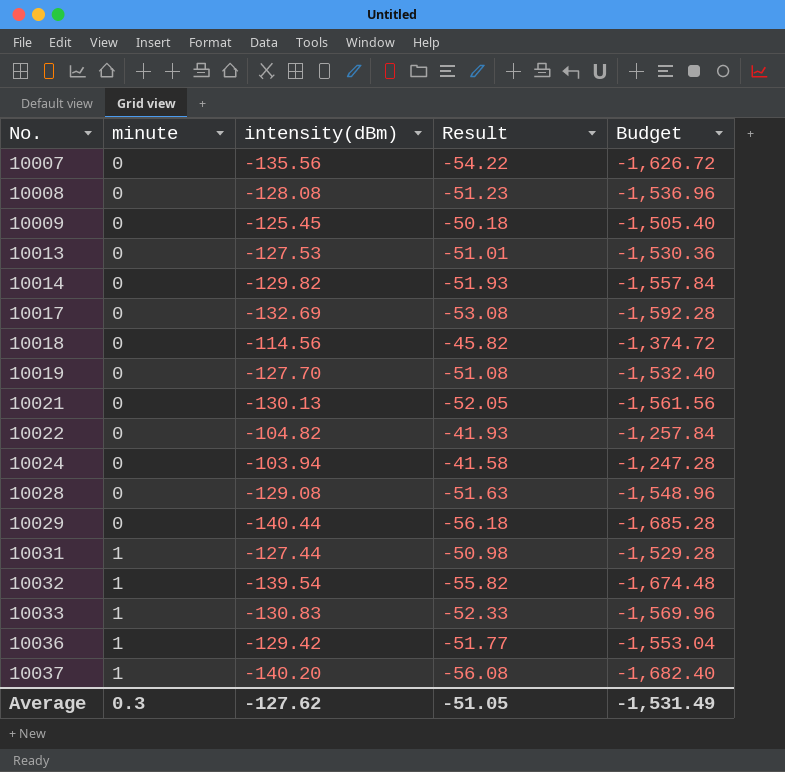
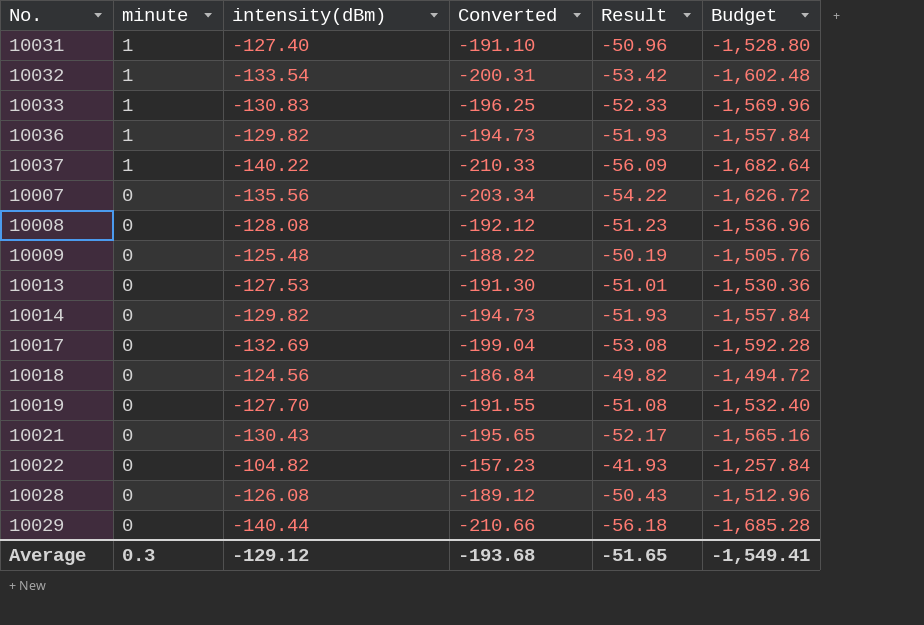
row order: No. ascending -> minute descending
column Converted | formula: none -> [intensity(dBm)] * 1.5
row 10024: 0 | -103.94 | -41.58 | -1,247.28 -> none
10031 | intensity(dBm): -127.44 -> -127.40
10031 | Result: -50.98 -> -50.96
10031 | Budget: -1,529.28 -> -1,528.80
10032 | intensity(dBm): -139.54 -> -133.54
10032 | Result: -55.82 -> -53.42
10032 | Budget: -1,674.48 -> -1,602.48
10036 | intensity(dBm): -129.42 -> -129.82
10036 | Result: -51.77 -> -51.93
10036 | Budget: -1,553.04 -> -1,557.84
10037 | intensity(dBm): -140.20 -> -140.22
10037 | Result: -56.08 -> -56.09
10037 | Budget: -1,682.40 -> -1,682.64
10009 | intensity(dBm): -125.45 -> -125.48
10009 | Result: -50.18 -> -50.19
10009 | Budget: -1,505.40 -> -1,505.76
10018 | intensity(dBm): -114.56 -> -124.56
10018 | Result: -45.82 -> -49.82
10018 | Budget: -1,374.72 -> -1,494.72
10021 | intensity(dBm): -130.13 -> -130.43
10021 | Result: -52.05 -> -52.17
10021 | Budget: -1,561.56 -> -1,565.16
10028 | intensity(dBm): -129.08 -> -126.08
10028 | Result: -51.63 -> -50.43
10028 | Budget: -1,548.96 -> -1,512.96
Average | intensity(dBm): -127.62 -> -129.12
Average | Result: -51.05 -> -51.65
Average | Budget: -1,531.49 -> -1,549.41

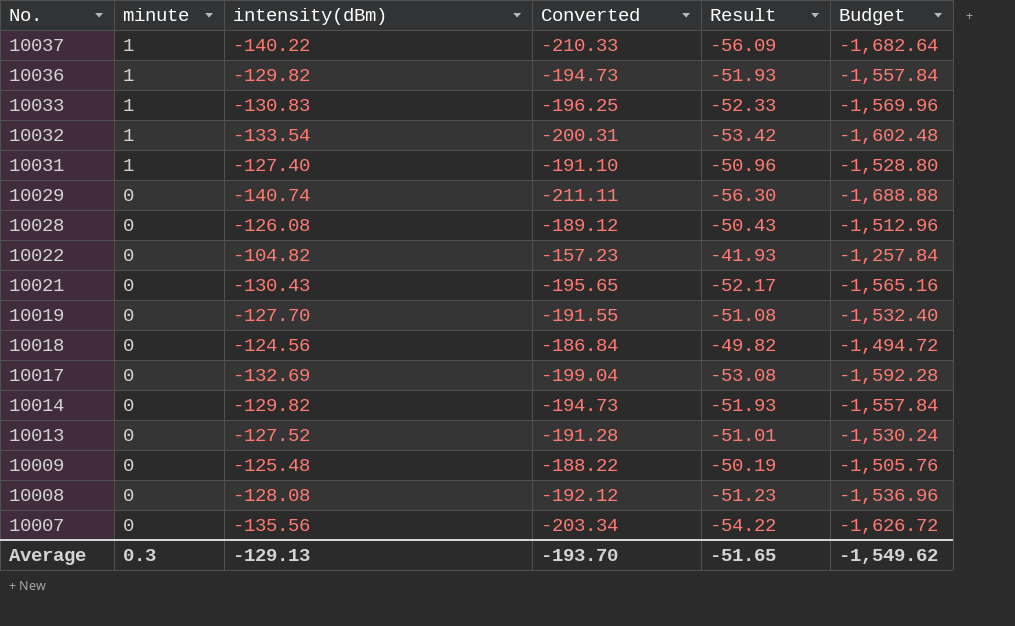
row order: minute descending -> No. descending
10029 | intensity(dBm): -140.44 -> -140.74
10029 | Converted: -210.66 -> -211.11
10029 | Result: -56.18 -> -56.30
10029 | Budget: -1,685.28 -> -1,688.88
10013 | intensity(dBm): -127.53 -> -127.52
10013 | Converted: -191.30 -> -191.28
10013 | Budget: -1,530.36 -> -1,530.24
Average | intensity(dBm): -129.12 -> -129.13
Average | Converted: -193.68 -> -193.70
Average | Budget: -1,549.41 -> -1,549.62

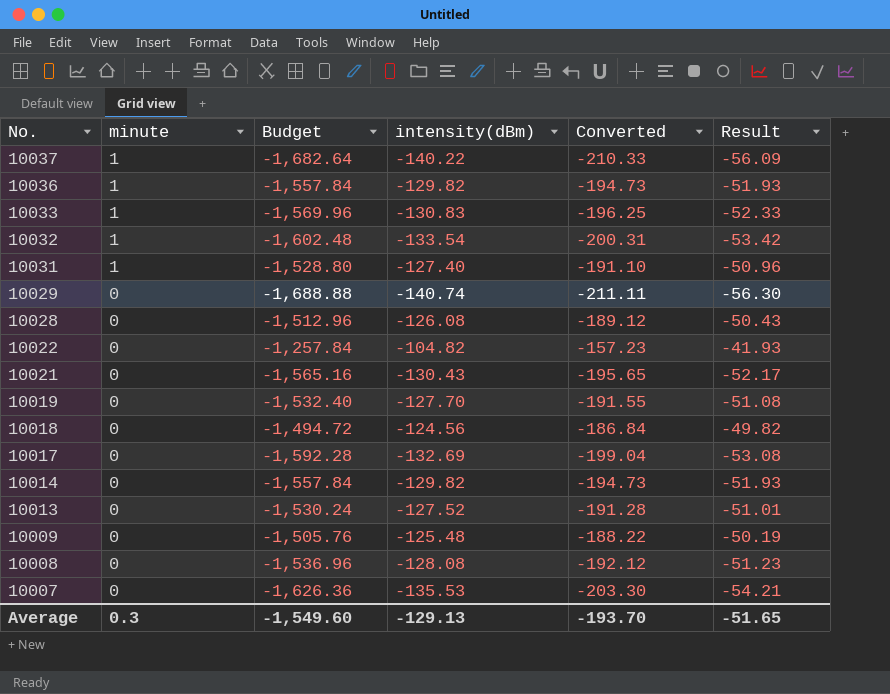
column Budget | position: 6 -> 3
10007 | Budget: -1,626.72 -> -1,626.36
10007 | intensity(dBm): -135.56 -> -135.53
10007 | Converted: -203.34 -> -203.30
10007 | Result: -54.22 -> -54.21
Average | Budget: -1,549.62 -> -1,549.60

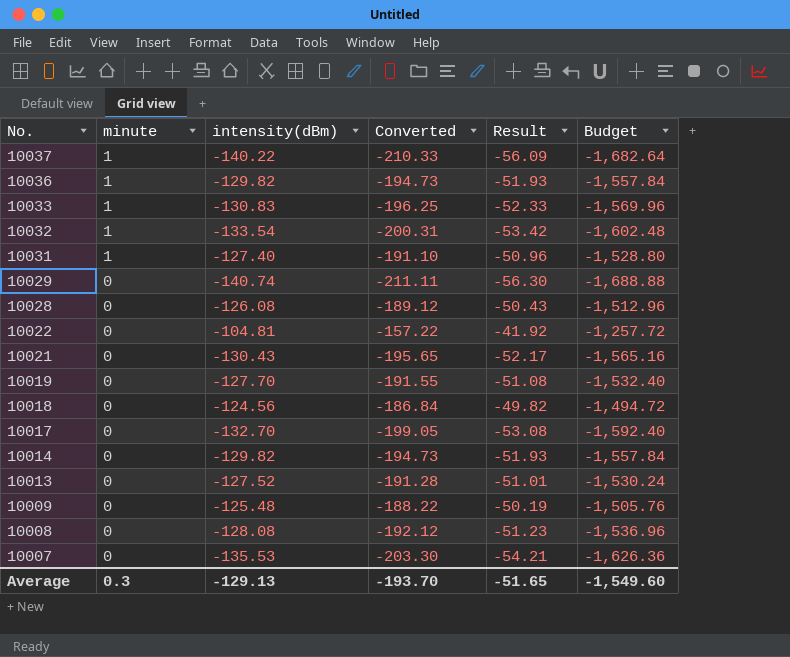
column Budget | position: 3 -> 6
10022 | intensity(dBm): -104.82 -> -104.81
10022 | Converted: -157.23 -> -157.22
10022 | Result: -41.93 -> -41.92
10022 | Budget: -1,257.84 -> -1,257.72
10017 | intensity(dBm): -132.69 -> -132.70
10017 | Converted: -199.04 -> -199.05
10017 | Budget: -1,592.28 -> -1,592.40

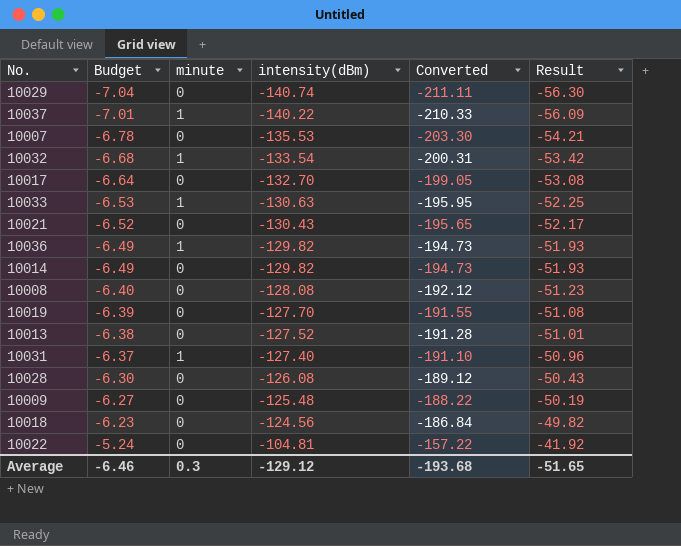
row order: No. descending -> Budget ascending
column Budget | formula: [intensity(dBm)] * 12 -> [intensity(dBm)] * 0.05
column Budget | position: 6 -> 2
10033 | intensity(dBm): -130.83 -> -130.63
10033 | Converted: -196.25 -> -195.95
10033 | Result: -52.33 -> -52.25
Average | Budget: -1,549.60 -> -6.46
Average | intensity(dBm): -129.13 -> -129.12
Average | Converted: -193.70 -> -193.68

